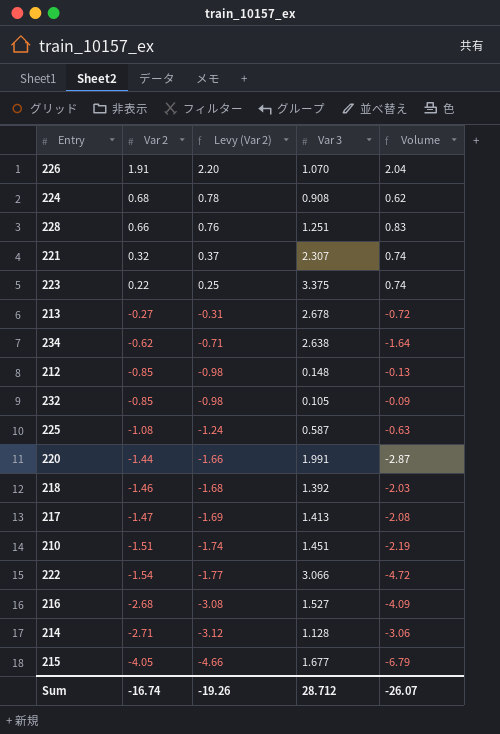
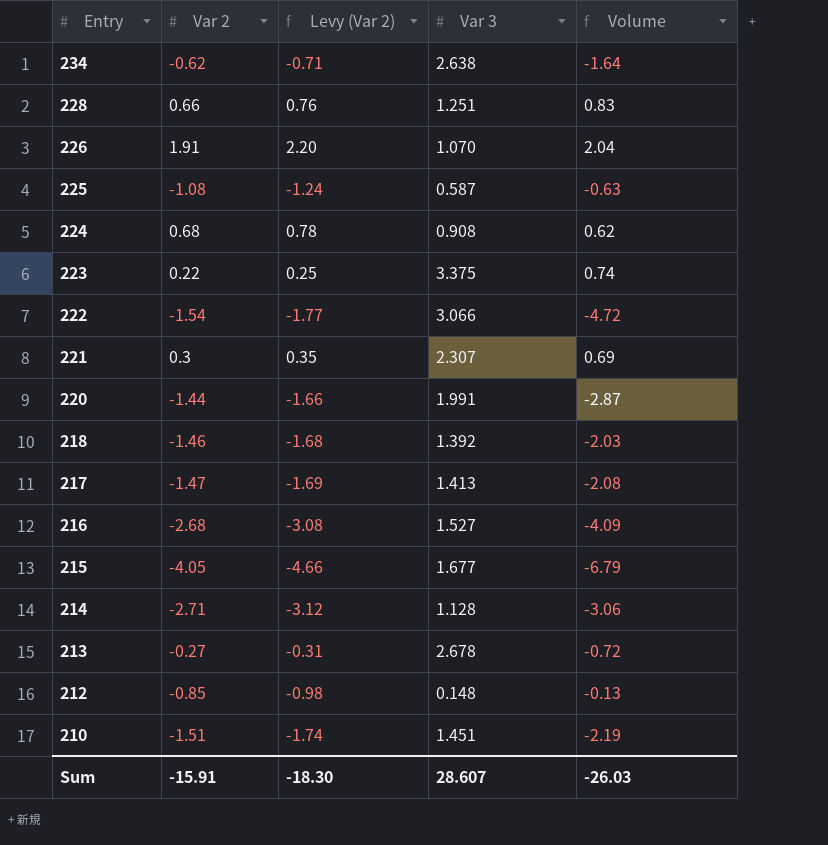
row order: Var 2 descending -> Entry descending
row 232: -0.85 | -0.98 | 0.105 | -0.09 -> none
221 | Var 2: 0.32 -> 0.3
221 | Levy (Var 2): 0.37 -> 0.35
221 | Volume: 0.74 -> 0.69
Sum | Var 2: -16.74 -> -15.91
Sum | Levy (Var 2): -19.26 -> -18.30
Sum | Var 3: 28.712 -> 28.607
Sum | Volume: -26.07 -> -26.03

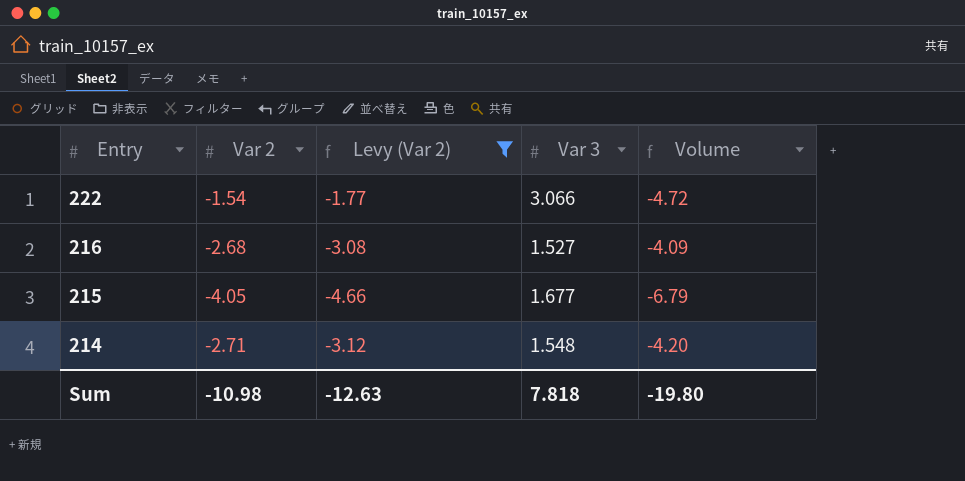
filter: none -> Levy (Var 2) <= -1.77
214 | Var 3: 1.128 -> 1.548
214 | Volume: -3.06 -> -4.20
Sum | Var 2: -15.91 -> -10.98
Sum | Levy (Var 2): -18.30 -> -12.63
Sum | Var 3: 28.607 -> 7.818
Sum | Volume: -26.03 -> -19.80

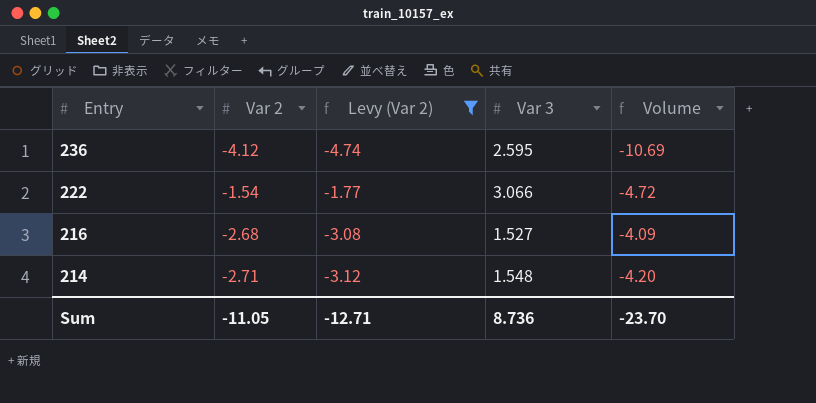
row 215: -4.05 | -4.66 | 1.677 | -6.79 -> none
row 236: none -> -4.12 | -4.74 | 2.595 | -10.69
Sum | Var 2: -10.98 -> -11.05
Sum | Levy (Var 2): -12.63 -> -12.71
Sum | Var 3: 7.818 -> 8.736
Sum | Volume: -19.80 -> -23.70

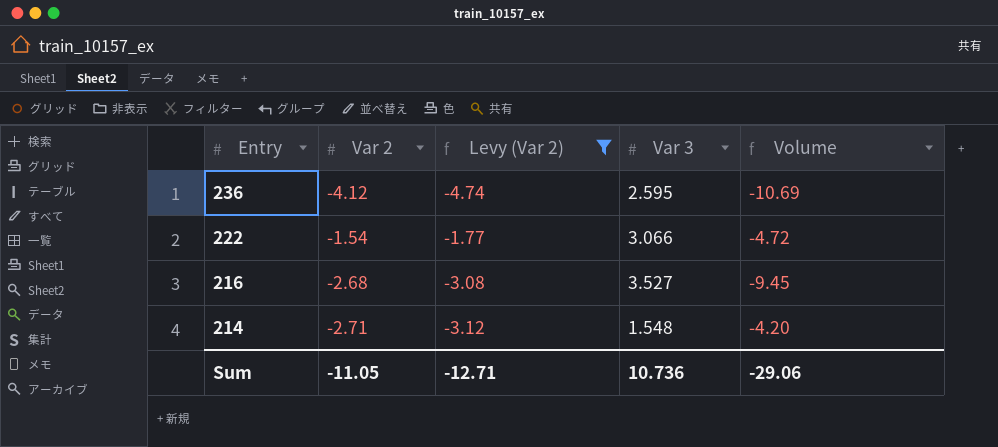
216 | Var 3: 1.527 -> 3.527
216 | Volume: -4.09 -> -9.45
Sum | Var 3: 8.736 -> 10.736
Sum | Volume: -23.70 -> -29.06

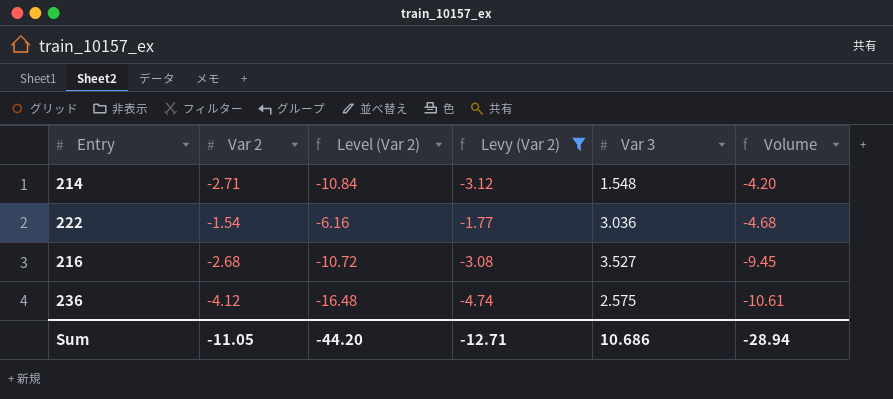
row order: Entry descending -> Volume descending
column Level (Var 2) | formula: none -> [Var 2] * 4
222 | Var 3: 3.066 -> 3.036
222 | Volume: -4.72 -> -4.68
236 | Var 3: 2.595 -> 2.575
236 | Volume: -10.69 -> -10.61
Sum | Var 3: 10.736 -> 10.686
Sum | Volume: -29.06 -> -28.94

